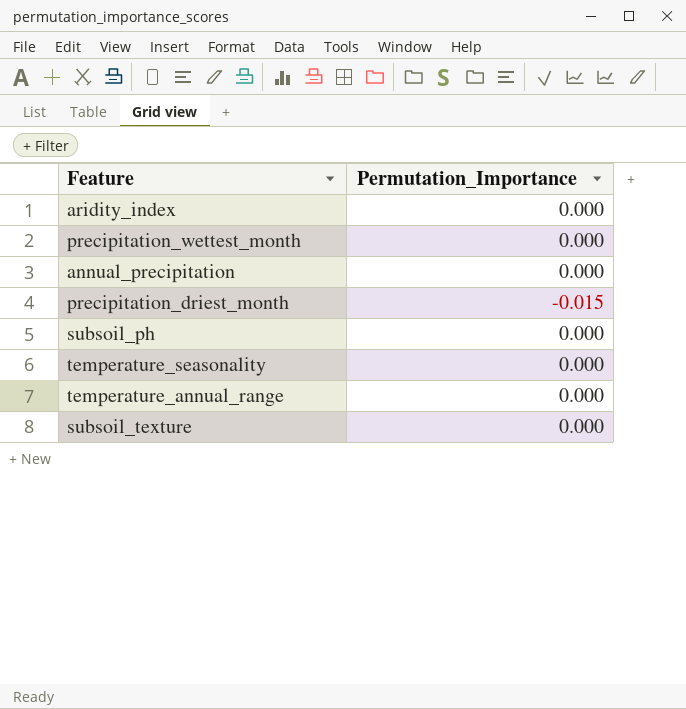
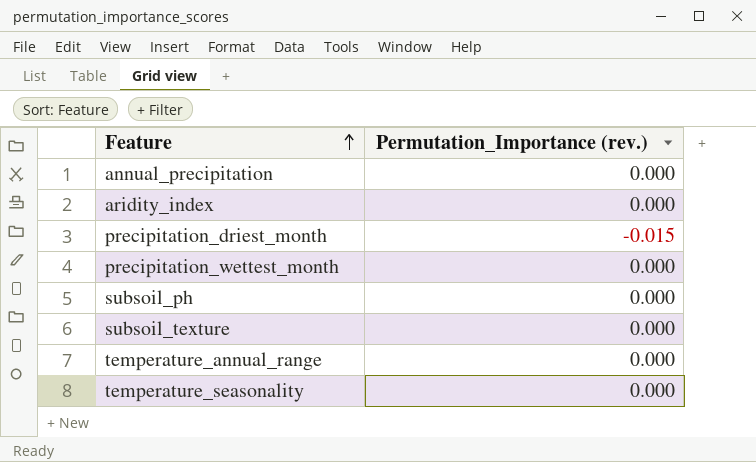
row order: none -> Feature ascending
column name: Permutation_Importance -> Permutation_Importance (rev.)

